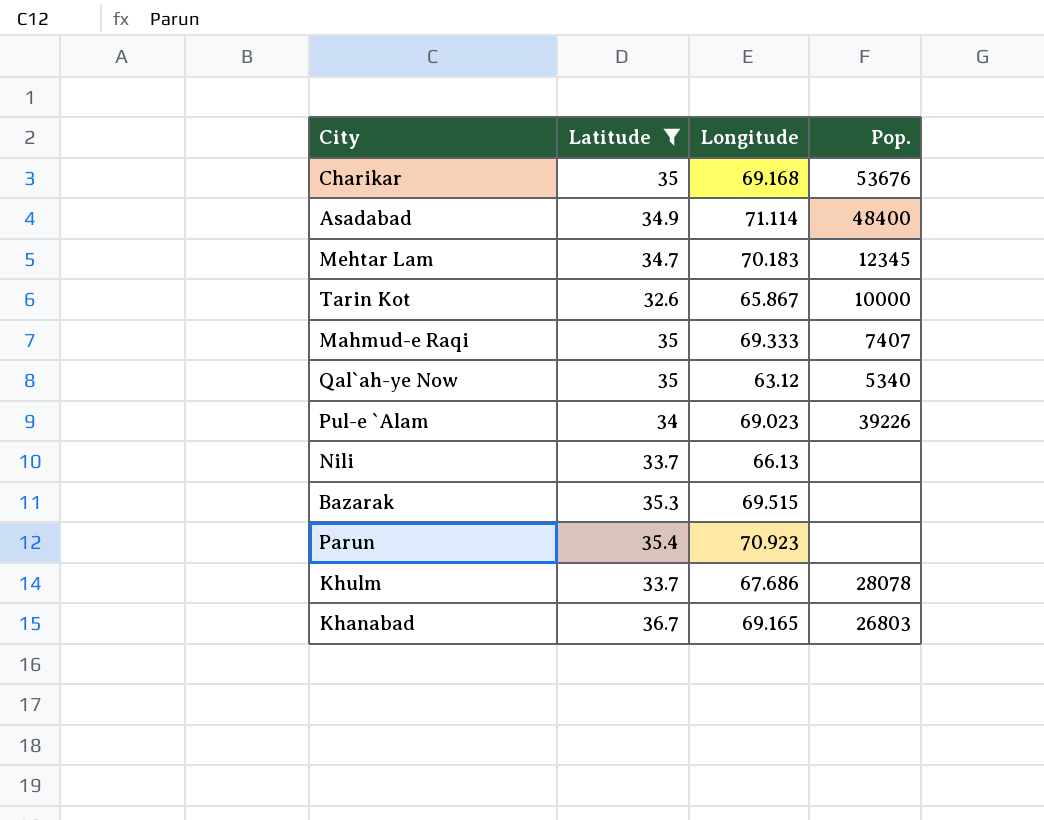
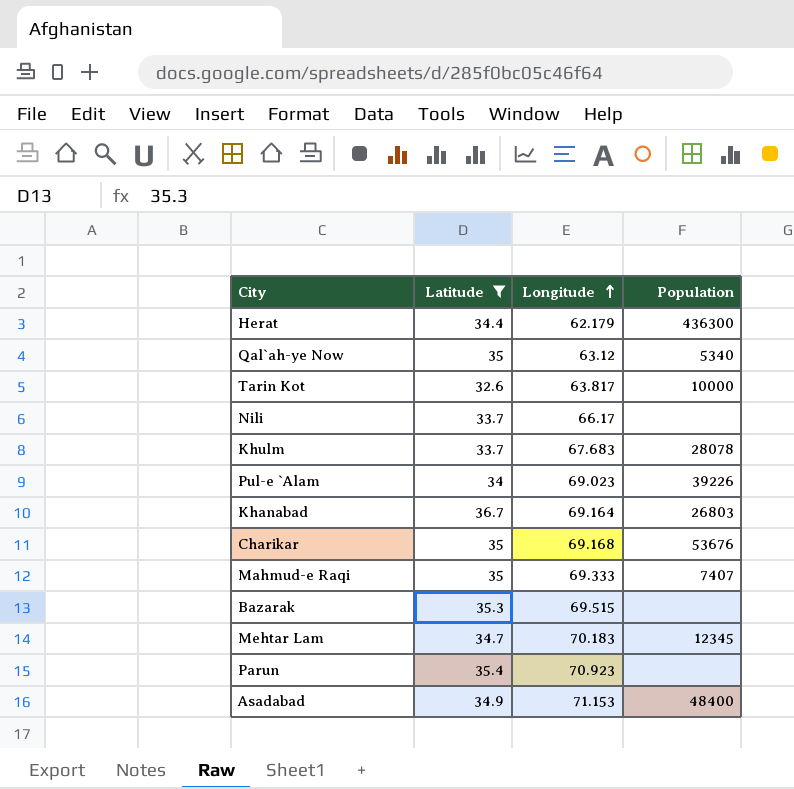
row order: none -> Longitude ascending
column name: Pop. -> Population
row Herat: none -> 34.4 | 62.179 | 436300
Tarin Kot | Longitude: 65.867 -> 63.817
Nili | Longitude: 66.13 -> 66.17
Khulm | Longitude: 67.686 -> 67.683
Khanabad | Longitude: 69.165 -> 69.164
Asadabad | Longitude: 71.114 -> 71.153

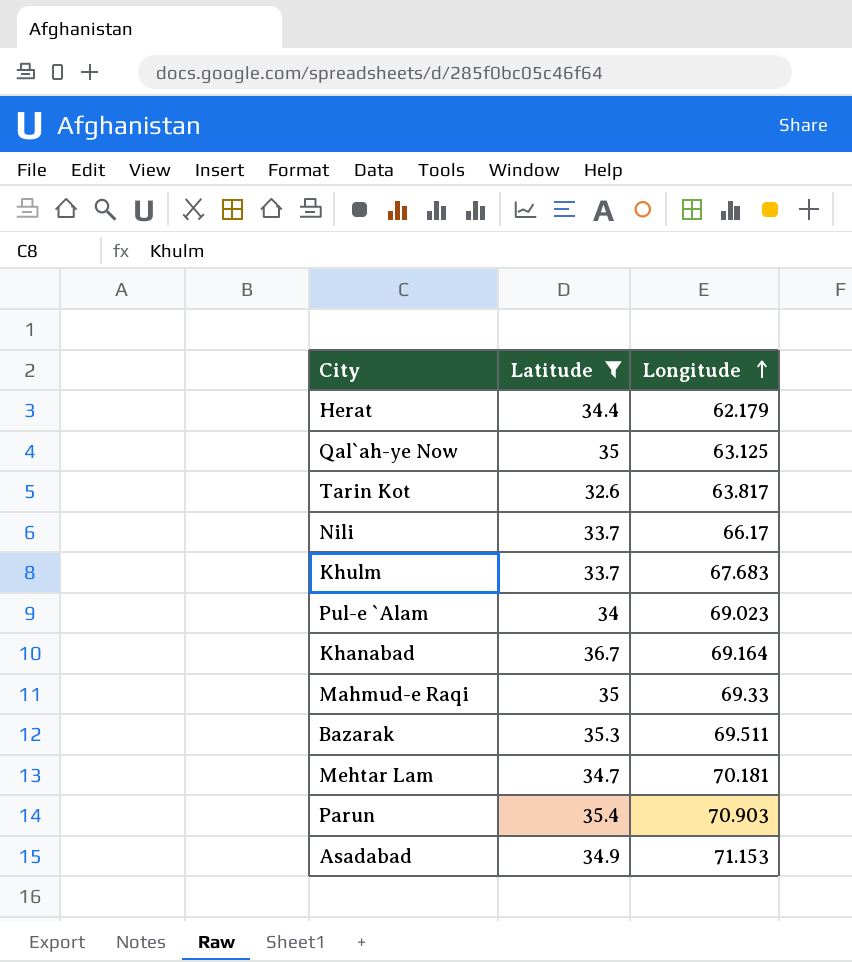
column Population | position: 4 -> none
row Charikar: 35 | 69.168 | 53676 -> none
Qal`ah-ye Now | Longitude: 63.12 -> 63.125
Mahmud-e Raqi | Longitude: 69.333 -> 69.33
Bazarak | Longitude: 69.515 -> 69.511
Mehtar Lam | Longitude: 70.183 -> 70.181
Parun | Longitude: 70.923 -> 70.903

